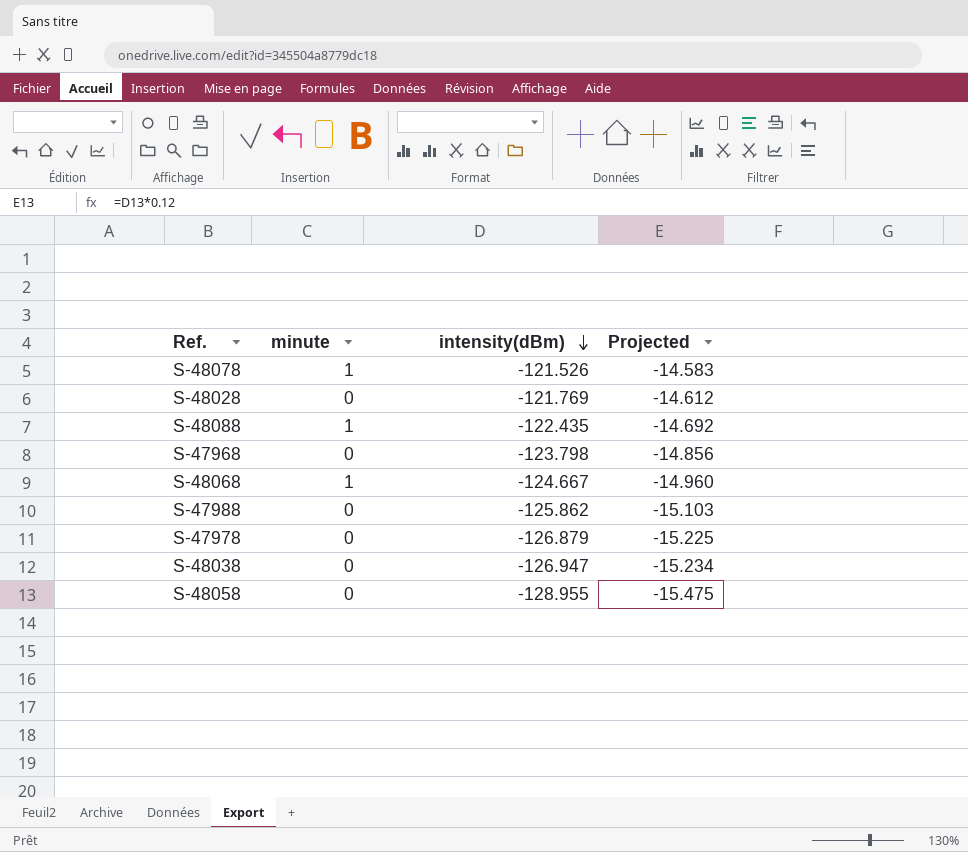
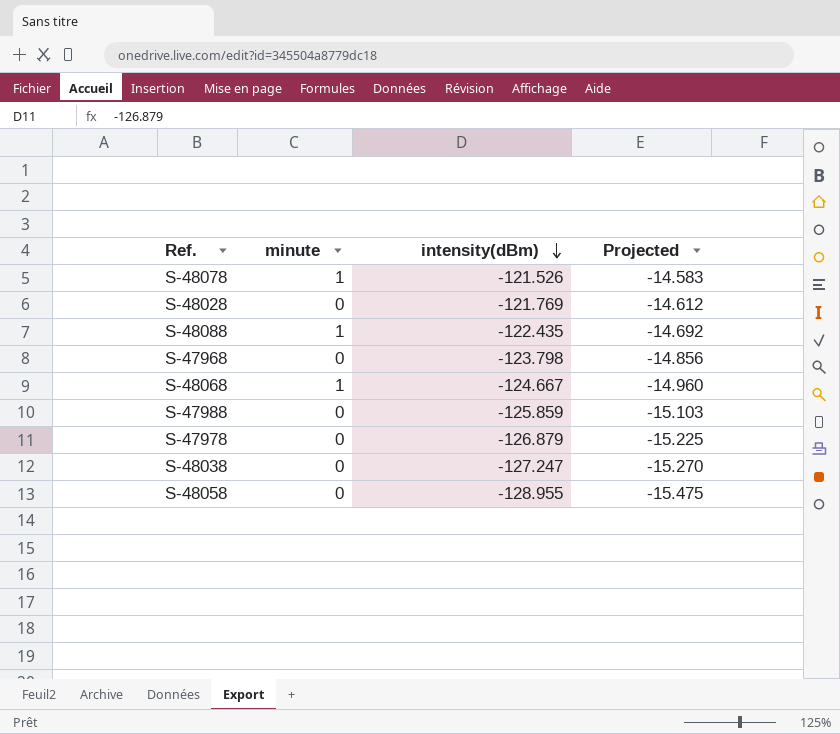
S-47988 | intensity(dBm): -125.862 -> -125.859
S-48038 | intensity(dBm): -126.947 -> -127.247
S-48038 | Projected: -15.234 -> -15.270

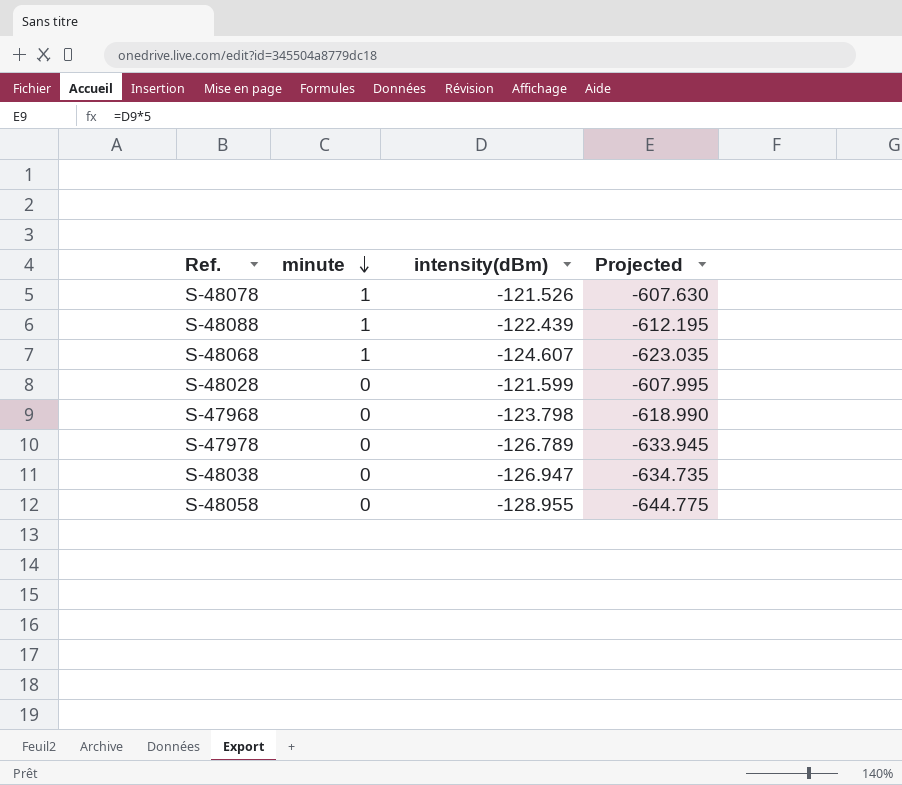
row order: intensity(dBm) descending -> minute descending
column Projected | formula: [intensity(dBm)] * 0.12 -> [intensity(dBm)] * 5
row S-47988: 0 | -125.859 | -15.103 -> none
S-48088 | intensity(dBm): -122.435 -> -122.439
S-48068 | intensity(dBm): -124.667 -> -124.607
S-48028 | intensity(dBm): -121.769 -> -121.599
S-47978 | intensity(dBm): -126.879 -> -126.789
S-48038 | intensity(dBm): -127.247 -> -126.947

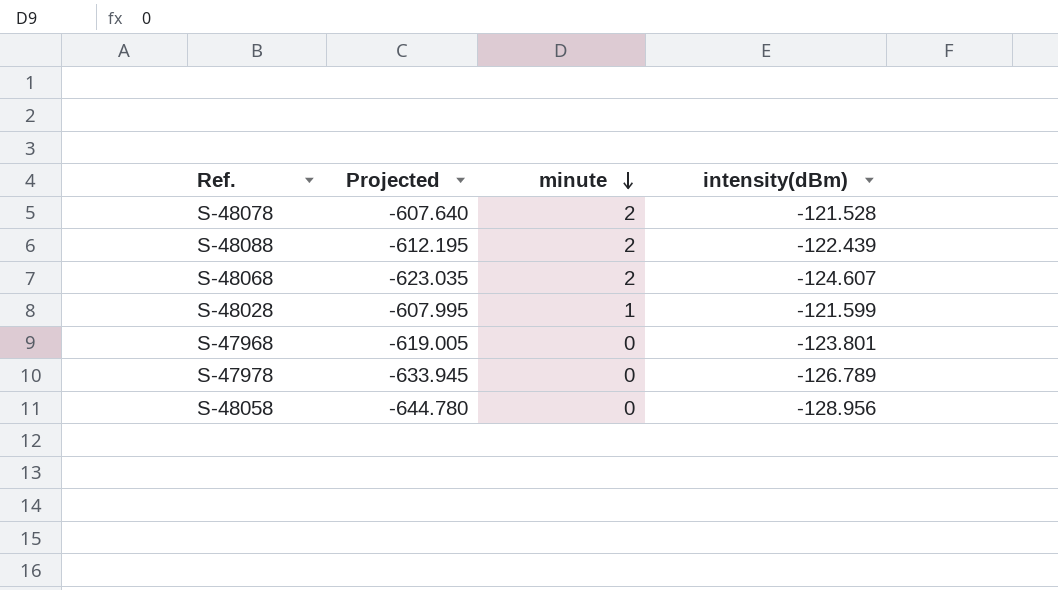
column Projected | position: 4 -> 2
row S-48038: 0 | -126.947 | -634.735 -> none
S-48078 | Projected: -607.630 -> -607.640
S-48078 | minute: 1 -> 2
S-48078 | intensity(dBm): -121.526 -> -121.528
S-48088 | minute: 1 -> 2
S-48068 | minute: 1 -> 2
S-48028 | minute: 0 -> 1
S-47968 | Projected: -618.990 -> -619.005
S-47968 | intensity(dBm): -123.798 -> -123.801
S-48058 | Projected: -644.775 -> -644.780
S-48058 | intensity(dBm): -128.955 -> -128.956

